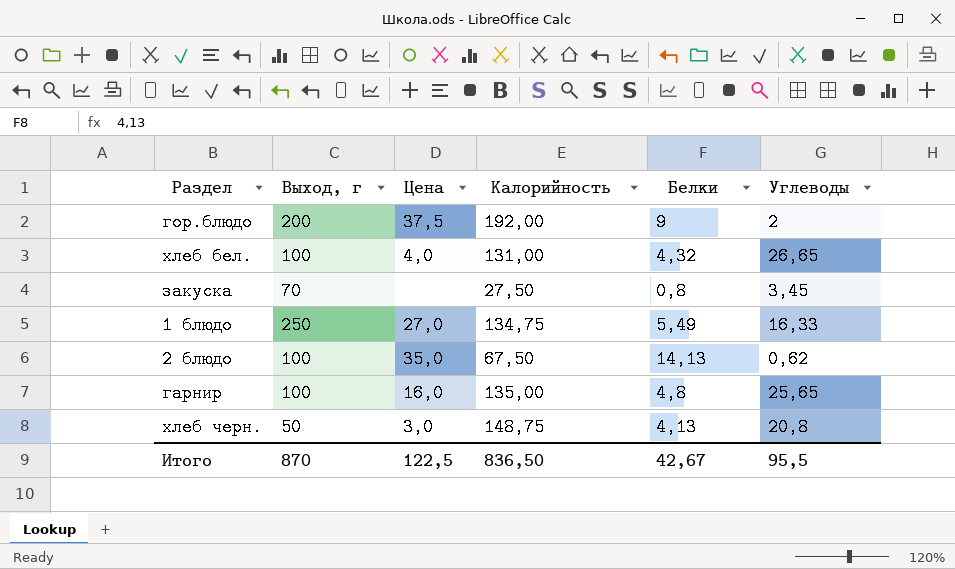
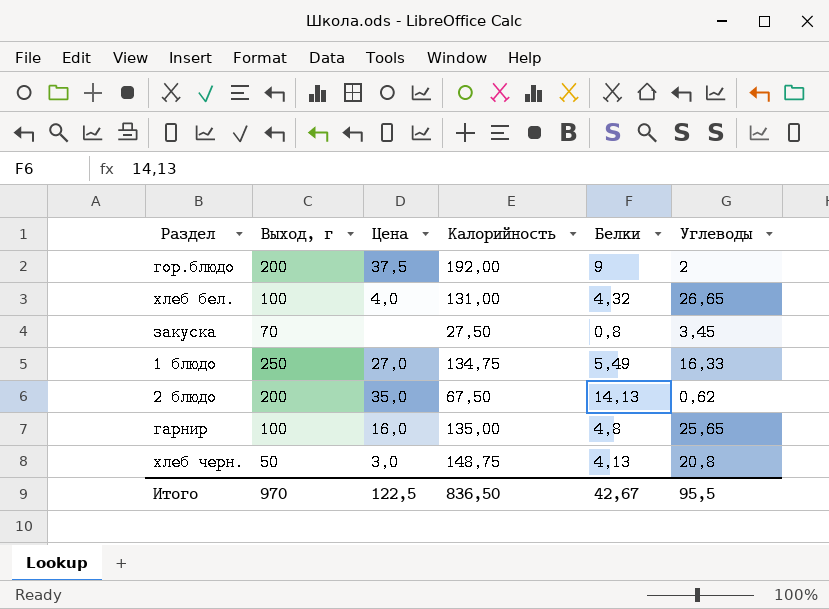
2 блюдо | Выход, г: 100 -> 200
Итого | Выход, г: 870 -> 970

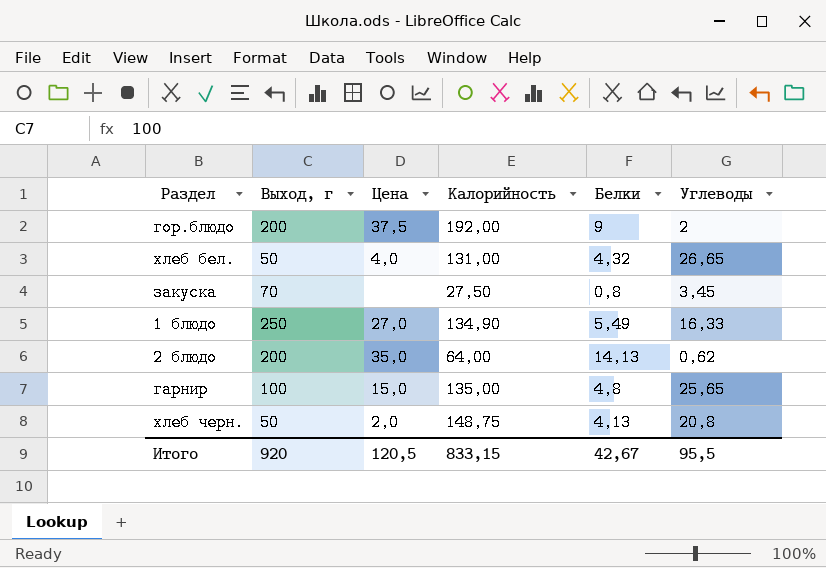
хлеб бел. | Выход, г: 100 -> 50
1 блюдо | Калорийность: 134,75 -> 134,90
2 блюдо | Калорийность: 67,50 -> 64,00
гарнир | Цена: 16,0 -> 15,0
хлеб черн. | Цена: 3,0 -> 2,0
Итого | Выход, г: 970 -> 920
Итого | Цена: 122,5 -> 120,5
Итого | Калорийность: 836,50 -> 833,15

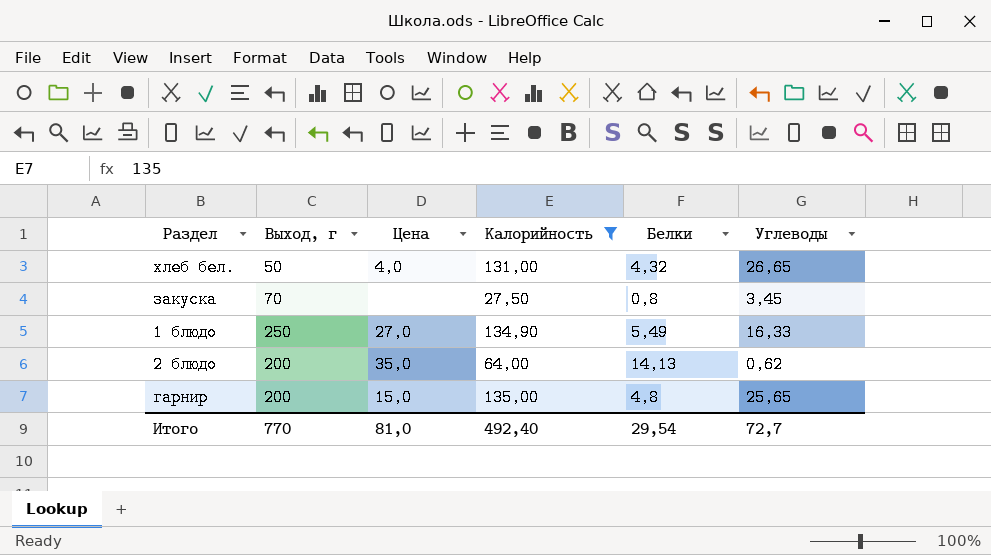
filter: none -> Калорийность <= 135,00
гарнир | Выход, г: 100 -> 200
Итого | Выход, г: 920 -> 770
Итого | Цена: 120,5 -> 81,0
Итого | Калорийность: 833,15 -> 492,40
Итого | Белки: 42,67 -> 29,54
Итого | Углеводы: 95,5 -> 72,7

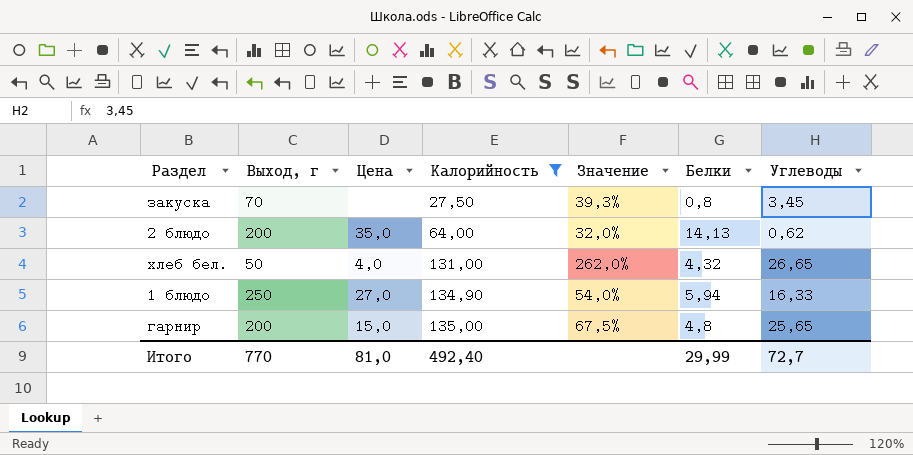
row order: none -> Калорийность ascending
column Значение | formula: none -> [Калорийность] / [Выход, г]
1 блюдо | Белки: 5,49 -> 5,94
Итого | Белки: 29,54 -> 29,99

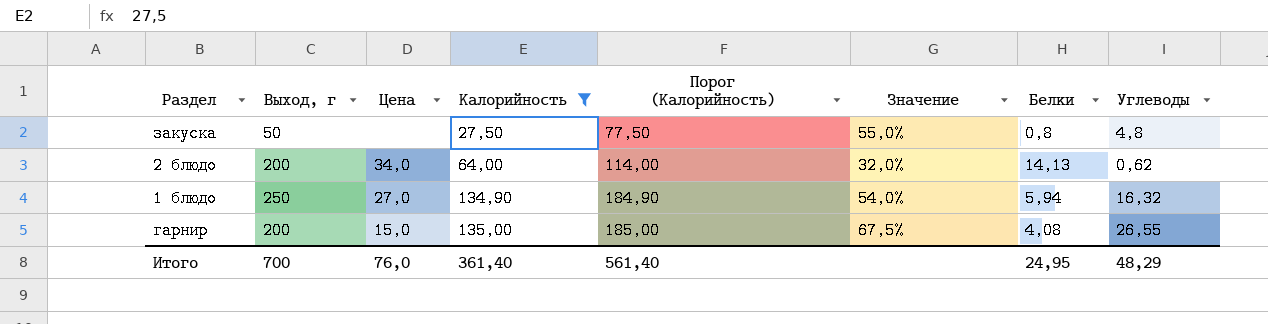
column Порог (Калорийность) | formula: none -> [Калорийность] + 50
row хлеб бел.: 50 | 4,0 | 131,00 | 262,0% | 4,32 | 26,65 -> none
закуска | Выход, г: 70 -> 50
закуска | Значение: 39,3% -> 55,0%
закуска | Углеводы: 3,45 -> 4,8
2 блюдо | Цена: 35,0 -> 34,0
1 блюдо | Углеводы: 16,33 -> 16,32
гарнир | Белки: 4,8 -> 4,08
гарнир | Углеводы: 25,65 -> 26,55
Итого | Выход, г: 770 -> 700
Итого | Цена: 81,0 -> 76,0
Итого | Калорийность: 492,40 -> 361,40
Итого | Белки: 29,99 -> 24,95
Итого | Углеводы: 72,7 -> 48,29

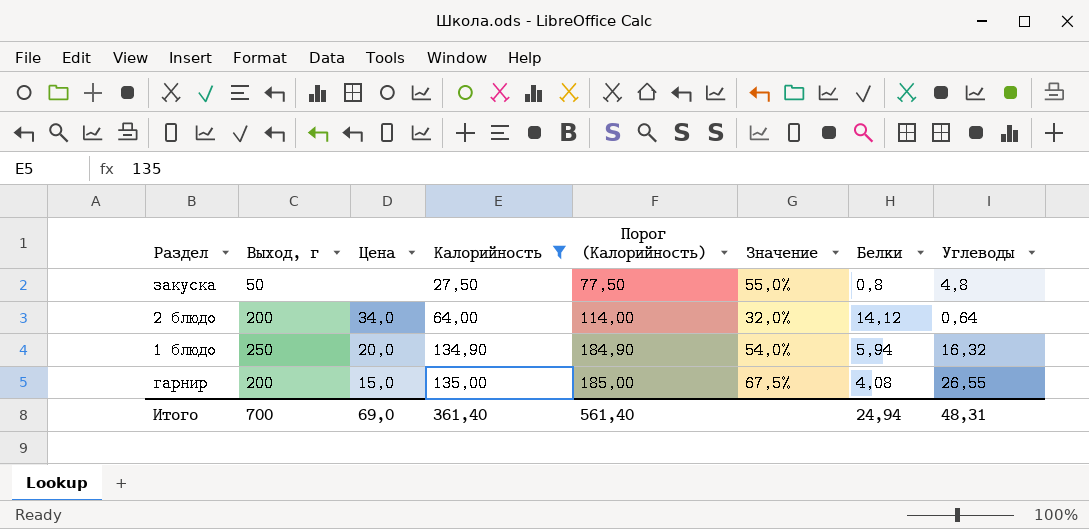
2 блюдо | Белки: 14,13 -> 14,12
2 блюдо | Углеводы: 0,62 -> 0,64
1 блюдо | Цена: 27,0 -> 20,0
Итого | Цена: 76,0 -> 69,0
Итого | Белки: 24,95 -> 24,94
Итого | Углеводы: 48,29 -> 48,31

